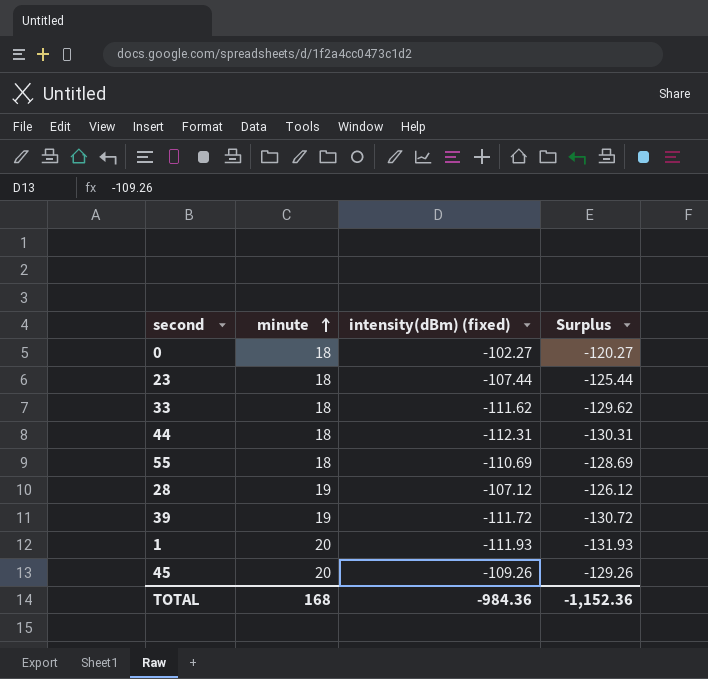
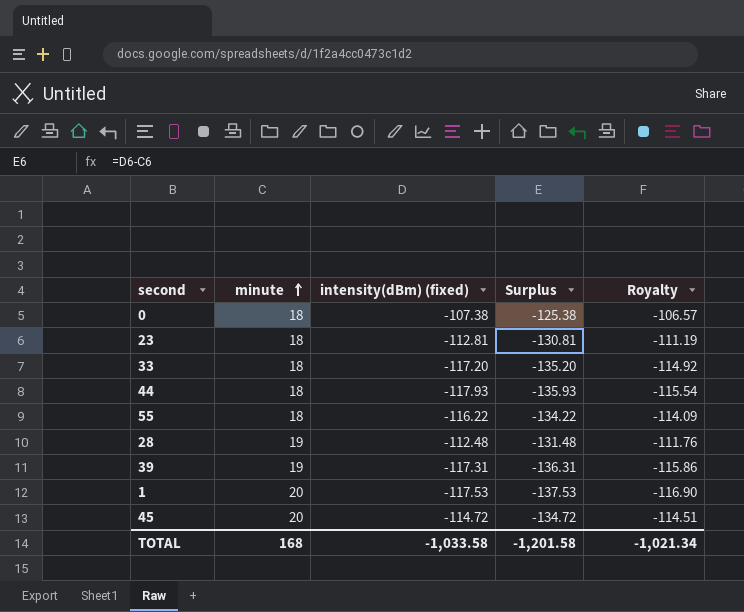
column Royalty | formula: none -> [Surplus] * 0.85
0 | intensity(dBm) (fixed): -102.27 -> -107.38
0 | Surplus: -120.27 -> -125.38
23 | intensity(dBm) (fixed): -107.44 -> -112.81
23 | Surplus: -125.44 -> -130.81
33 | intensity(dBm) (fixed): -111.62 -> -117.20
33 | Surplus: -129.62 -> -135.20
44 | intensity(dBm) (fixed): -112.31 -> -117.93
44 | Surplus: -130.31 -> -135.93
55 | intensity(dBm) (fixed): -110.69 -> -116.22
55 | Surplus: -128.69 -> -134.22
28 | intensity(dBm) (fixed): -107.12 -> -112.48
28 | Surplus: -126.12 -> -131.48
39 | intensity(dBm) (fixed): -111.72 -> -117.31
39 | Surplus: -130.72 -> -136.31
1 | intensity(dBm) (fixed): -111.93 -> -117.53
1 | Surplus: -131.93 -> -137.53
45 | intensity(dBm) (fixed): -109.26 -> -114.72
45 | Surplus: -129.26 -> -134.72
TOTAL | intensity(dBm) (fixed): -984.36 -> -1,033.58
TOTAL | Surplus: -1,152.36 -> -1,201.58

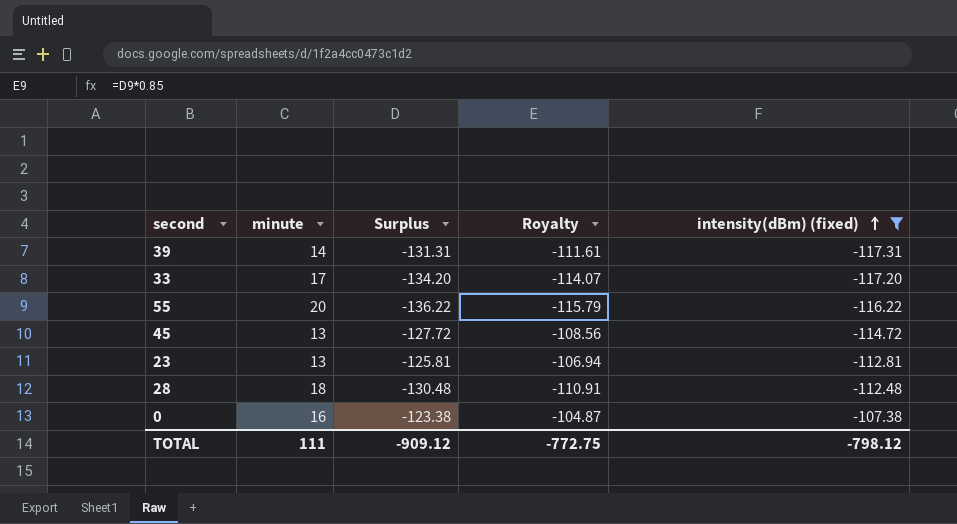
filter: none -> intensity(dBm) (fixed) >= -117.31
row order: minute ascending -> intensity(dBm) (fixed) ascending
column intensity(dBm) (fixed) | position: 3 -> 5
39 | minute: 19 -> 14
39 | Surplus: -136.31 -> -131.31
39 | Royalty: -115.86 -> -111.61
33 | minute: 18 -> 17
33 | Surplus: -135.20 -> -134.20
33 | Royalty: -114.92 -> -114.07
55 | minute: 18 -> 20
55 | Surplus: -134.22 -> -136.22
55 | Royalty: -114.09 -> -115.79
45 | minute: 20 -> 13
45 | Surplus: -134.72 -> -127.72
45 | Royalty: -114.51 -> -108.56
23 | minute: 18 -> 13
23 | Surplus: -130.81 -> -125.81
23 | Royalty: -111.19 -> -106.94
28 | minute: 19 -> 18
28 | Surplus: -131.48 -> -130.48
28 | Royalty: -111.76 -> -110.91
0 | minute: 18 -> 16
0 | Surplus: -125.38 -> -123.38
0 | Royalty: -106.57 -> -104.87
TOTAL | minute: 168 -> 111
TOTAL | Surplus: -1,201.58 -> -909.12
TOTAL | Royalty: -1,021.34 -> -772.75
TOTAL | intensity(dBm) (fixed): -1,033.58 -> -798.12

